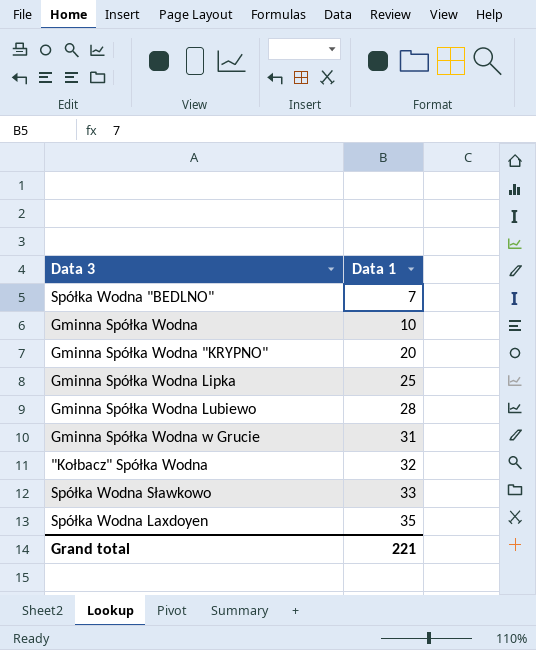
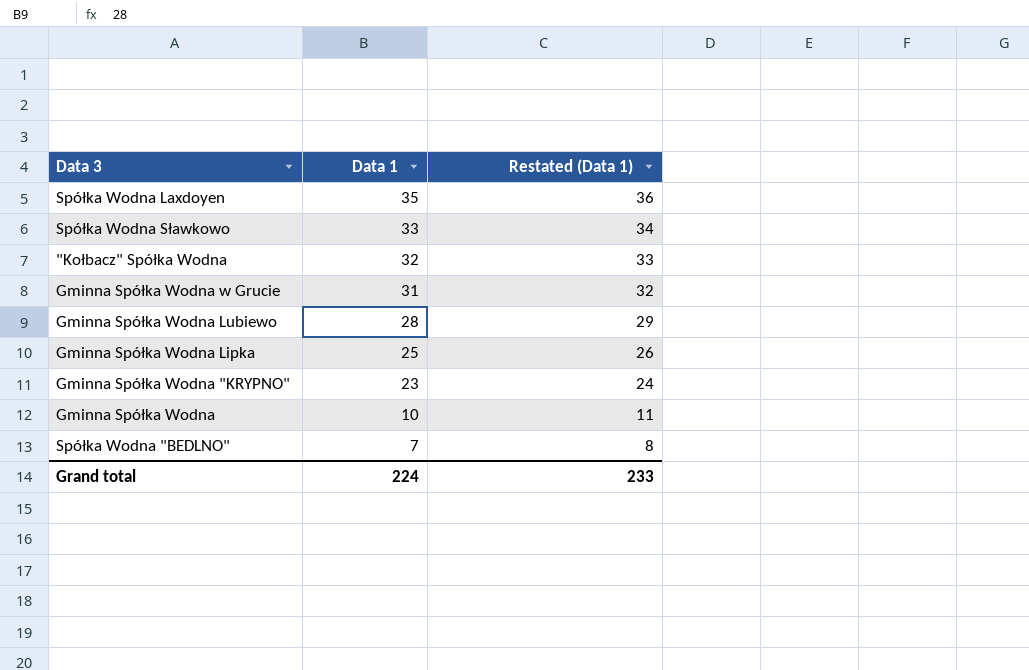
row order: Data 1 ascending -> Data 1 descending
column Restated (Data 1) | formula: none -> [Data 1] + 1
Gminna Spółka Wodna "KRYPNO" | Data 1: 20 -> 23
Grand total | Data 1: 221 -> 224

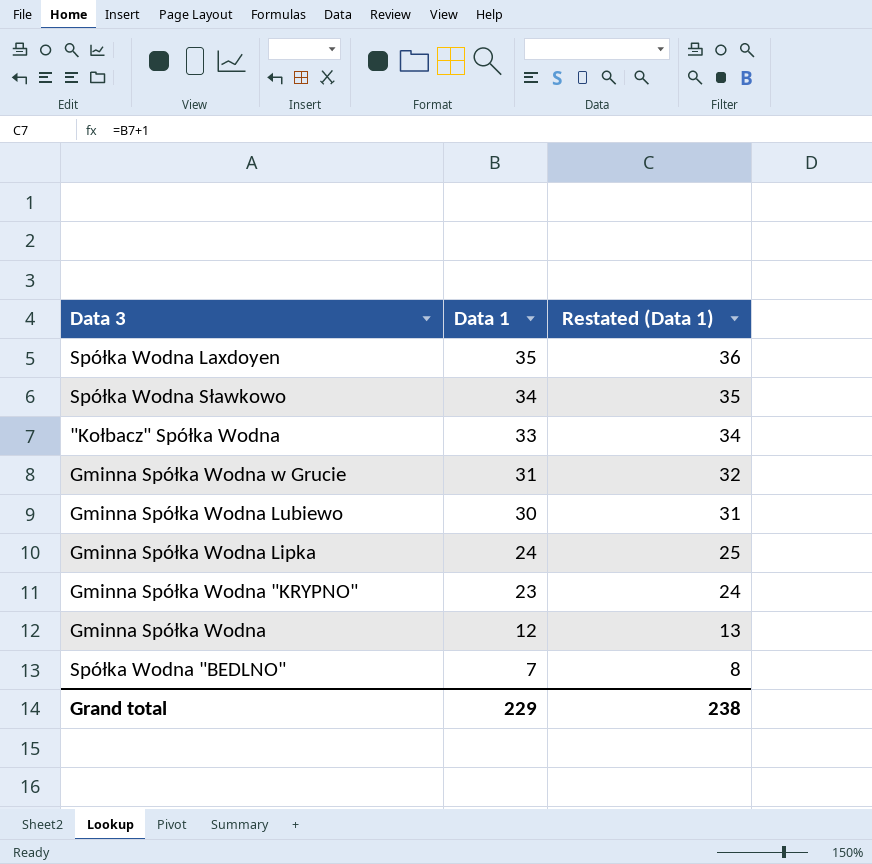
Spółka Wodna Sławkowo | Data 1: 33 -> 34
Spółka Wodna Sławkowo | Restated (Data 1): 34 -> 35
"Kołbacz" Spółka Wodna | Data 1: 32 -> 33
"Kołbacz" Spółka Wodna | Restated (Data 1): 33 -> 34
Gminna Spółka Wodna Lubiewo | Data 1: 28 -> 30
Gminna Spółka Wodna Lubiewo | Restated (Data 1): 29 -> 31
Gminna Spółka Wodna Lipka | Data 1: 25 -> 24
Gminna Spółka Wodna Lipka | Restated (Data 1): 26 -> 25
Gminna Spółka Wodna | Data 1: 10 -> 12
Gminna Spółka Wodna | Restated (Data 1): 11 -> 13
Grand total | Data 1: 224 -> 229
Grand total | Restated (Data 1): 233 -> 238

